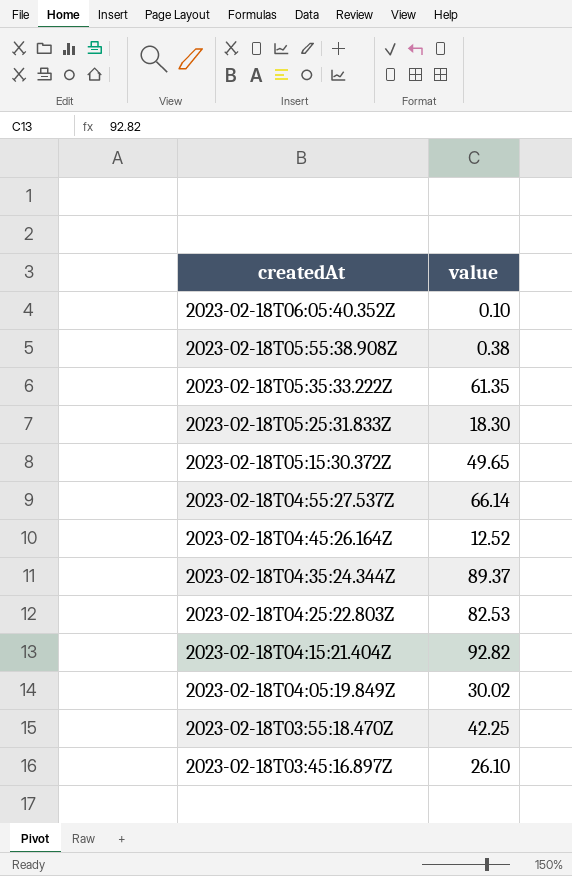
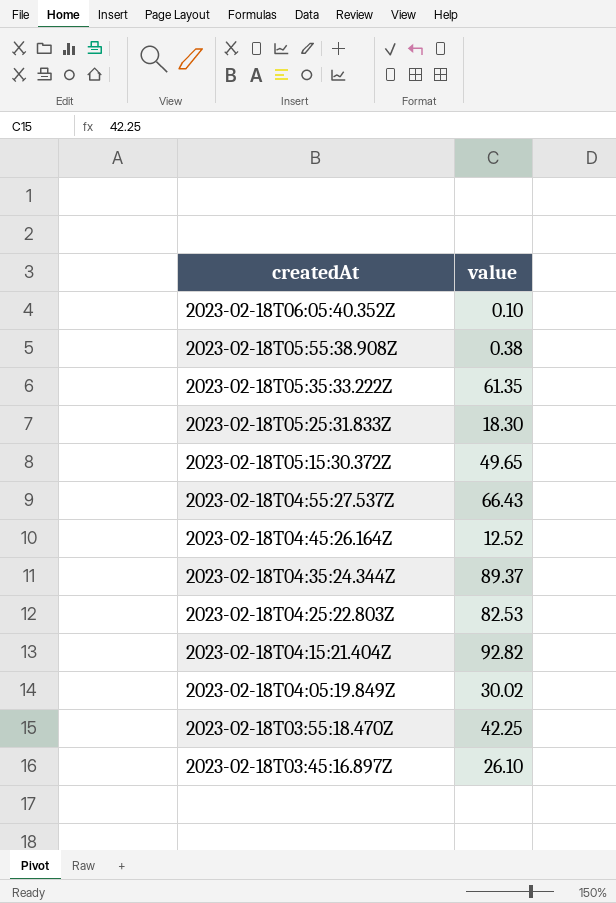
2023-02-18T04:55:27.537Z | value: 66.14 -> 66.43

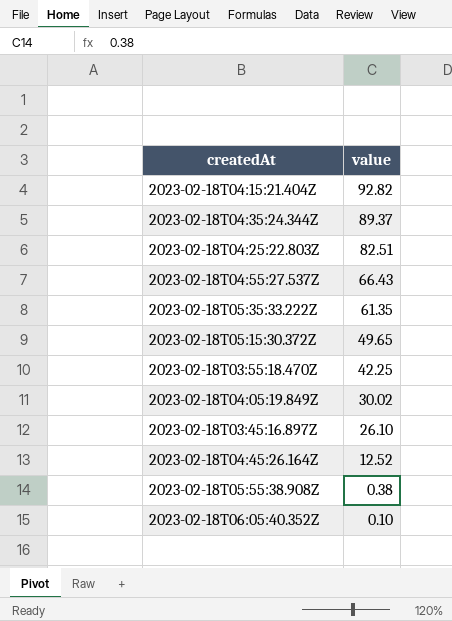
row order: createdAt descending -> value descending
row 2023-02-18T05:25:31.833Z: 18.30 -> none
2023-02-18T04:25:22.803Z | value: 82.53 -> 82.51

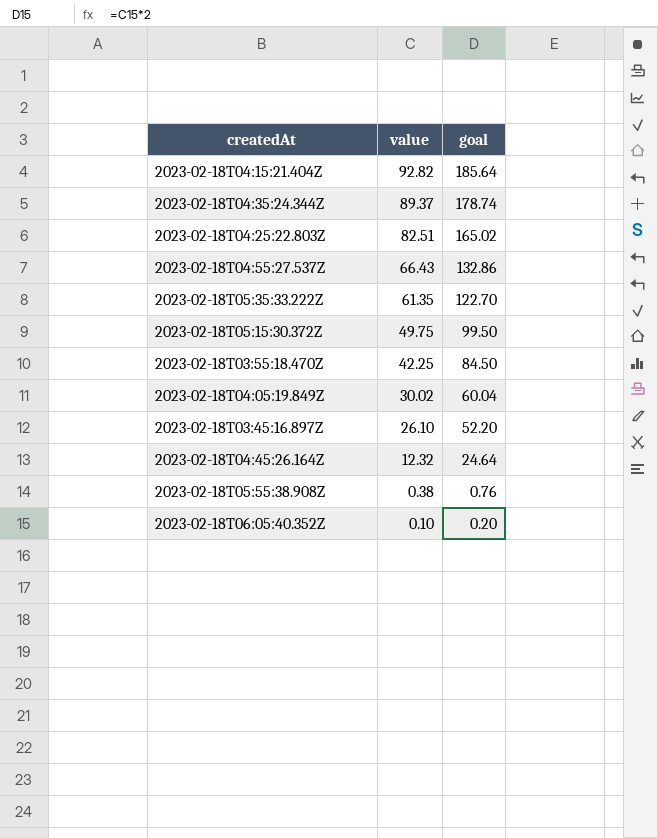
column goal | formula: none -> [value] * 2
2023-02-18T05:15:30.372Z | value: 49.65 -> 49.75
2023-02-18T04:45:26.164Z | value: 12.52 -> 12.32

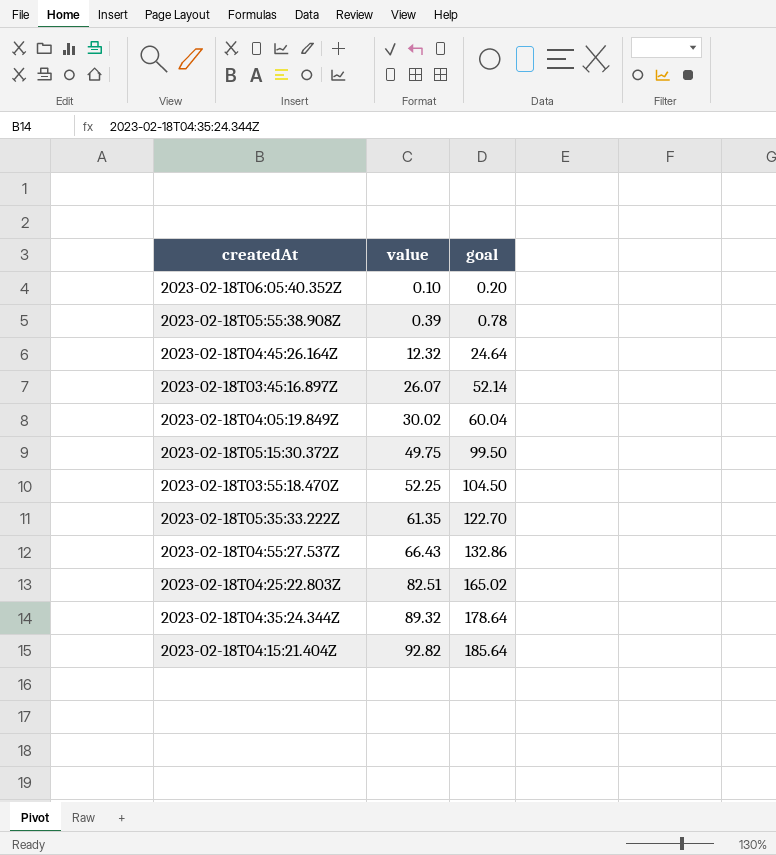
row order: value descending -> value ascending
2023-02-18T05:55:38.908Z | value: 0.38 -> 0.39
2023-02-18T05:55:38.908Z | goal: 0.76 -> 0.78
2023-02-18T03:45:16.897Z | value: 26.10 -> 26.07
2023-02-18T03:45:16.897Z | goal: 52.20 -> 52.14
2023-02-18T03:55:18.470Z | value: 42.25 -> 52.25
2023-02-18T03:55:18.470Z | goal: 84.50 -> 104.50
2023-02-18T04:35:24.344Z | value: 89.37 -> 89.32
2023-02-18T04:35:24.344Z | goal: 178.74 -> 178.64

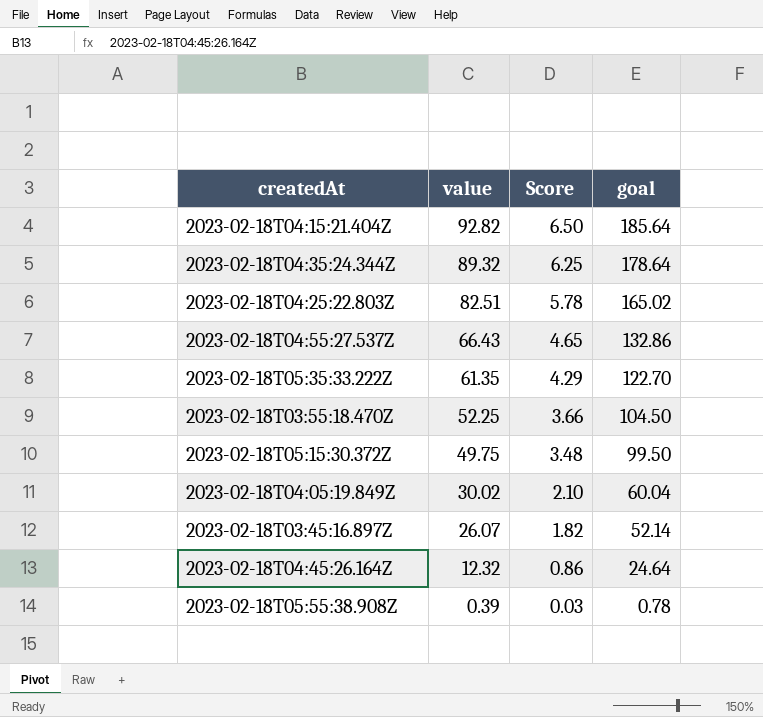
row order: value ascending -> value descending
column Score | formula: none -> [value] * 0.07
row 2023-02-18T06:05:40.352Z: 0.10 | 0.20 -> none

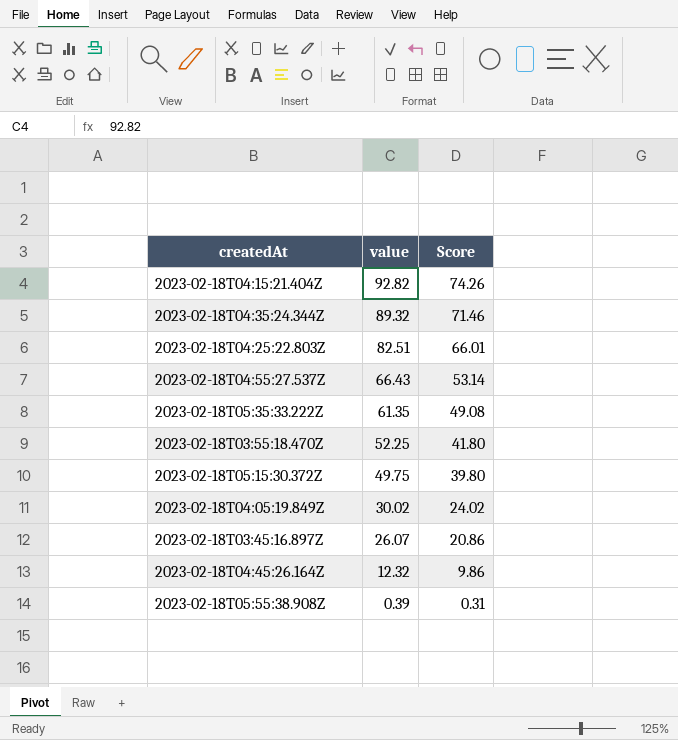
column goal | formula: [value] * 2 -> none
column Score | formula: [value] * 0.07 -> [value] * 0.8

